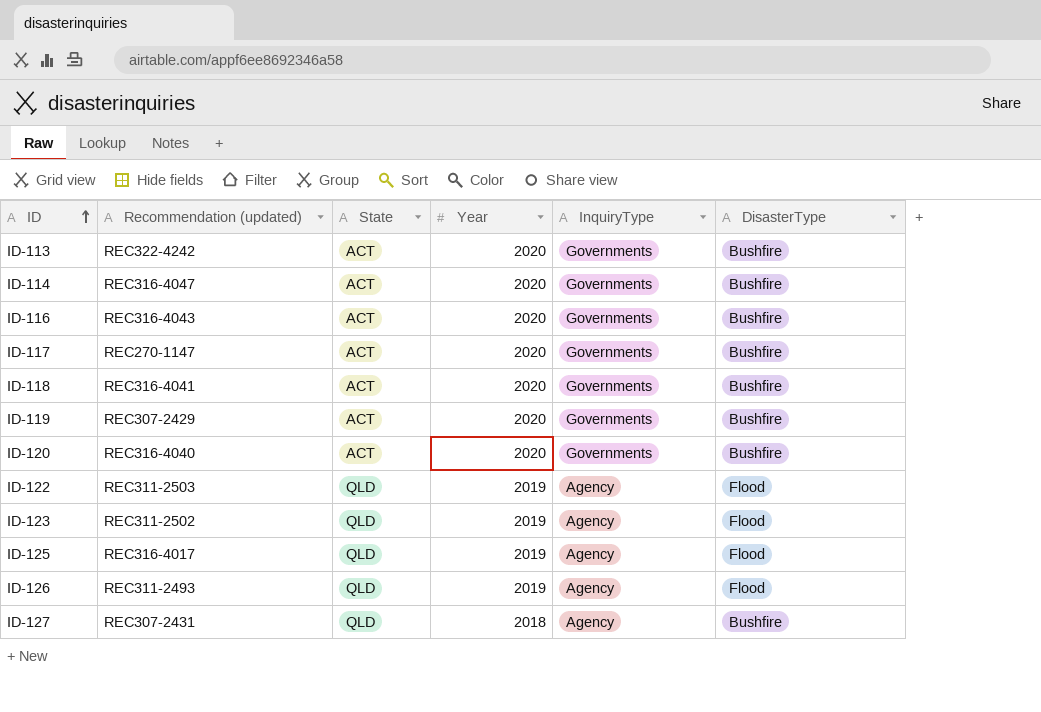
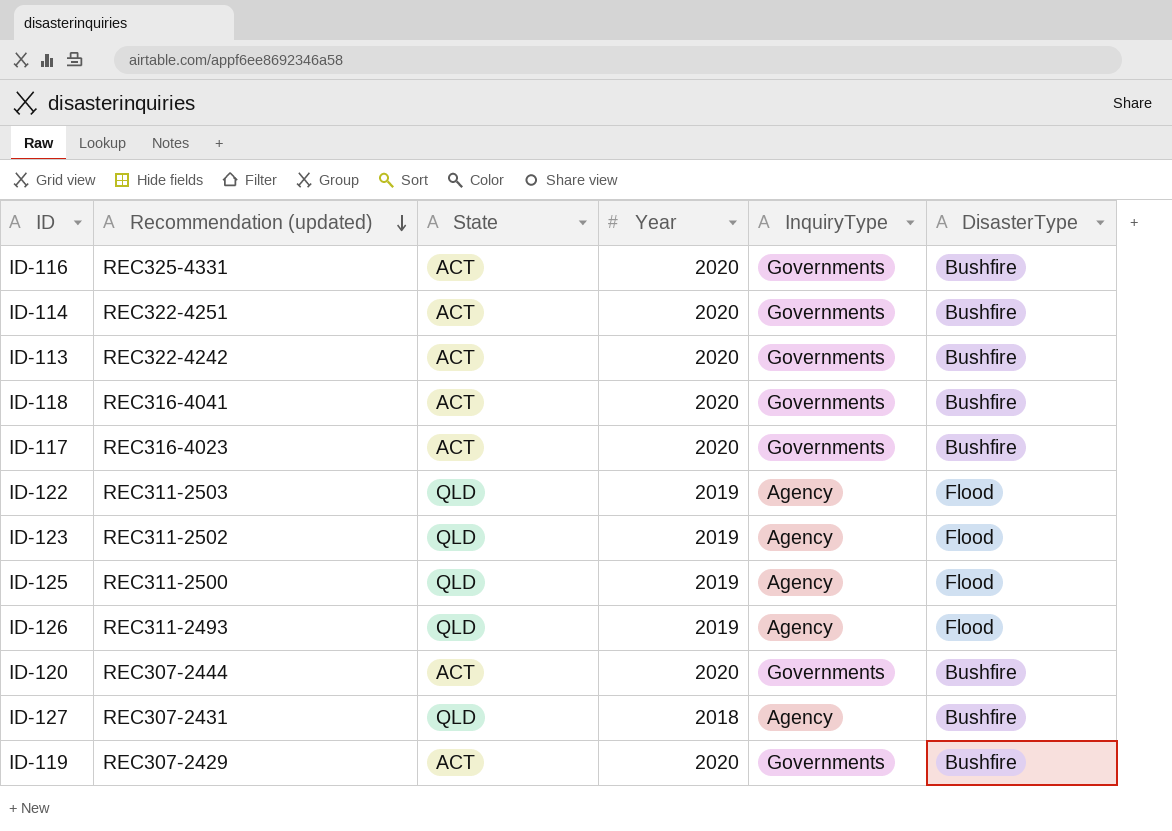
row order: ID ascending -> Recommendation (updated) descending
ID-116 | Recommendation (updated): REC316-4043 -> REC325-4331
ID-114 | Recommendation (updated): REC316-4047 -> REC322-4251
ID-117 | Recommendation (updated): REC270-1147 -> REC316-4023
ID-125 | Recommendation (updated): REC316-4017 -> REC311-2500
ID-120 | Recommendation (updated): REC316-4040 -> REC307-2444

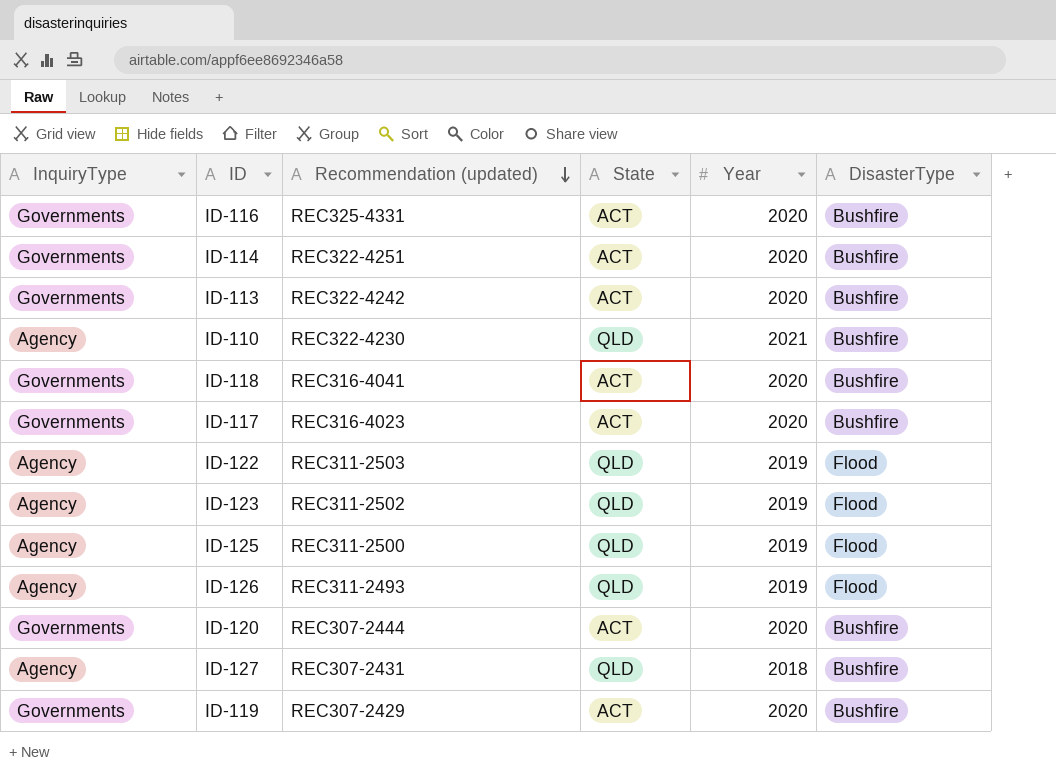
column InquiryType | position: 5 -> 1
row ID-110: none -> Agency | REC322-4230 | QLD | 2021 | Bushfire

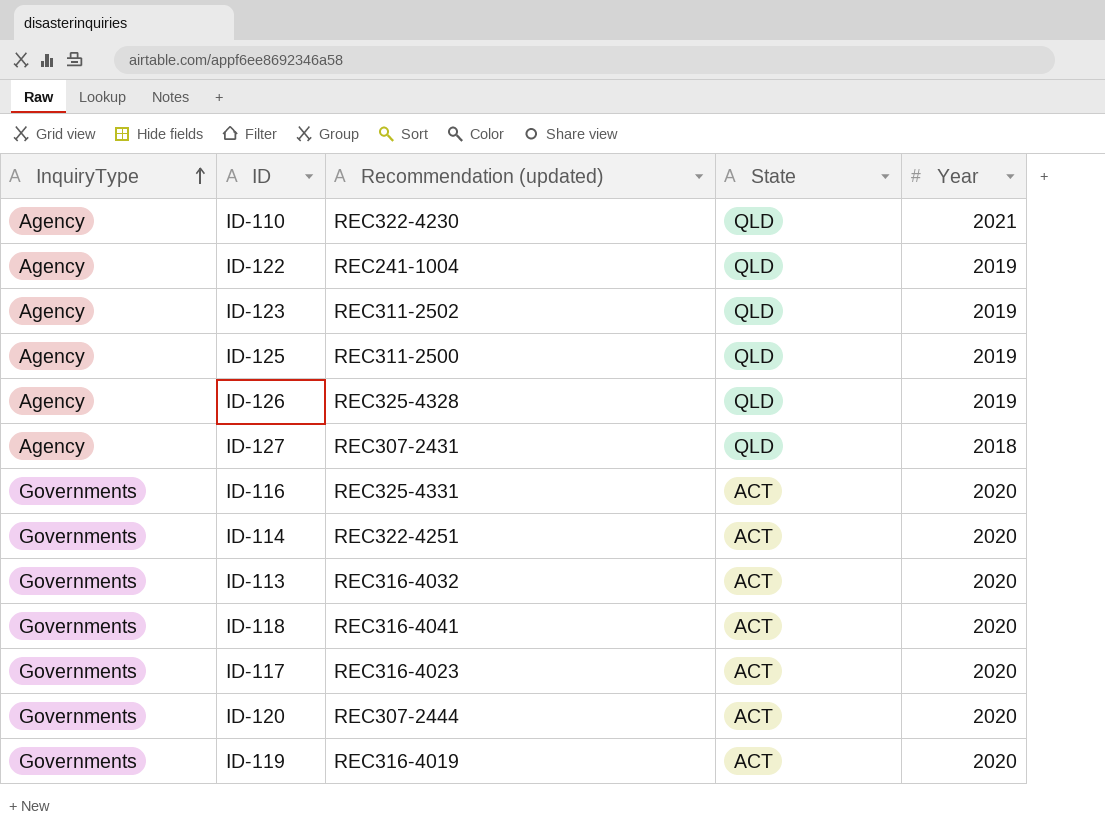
row order: Recommendation (updated) descending -> InquiryType ascending
column DisasterType | position: 6 -> none
ID-122 | Recommendation (updated): REC311-2503 -> REC241-1004
ID-126 | Recommendation (updated): REC311-2493 -> REC325-4328
ID-113 | Recommendation (updated): REC322-4242 -> REC316-4032
ID-119 | Recommendation (updated): REC307-2429 -> REC316-4019

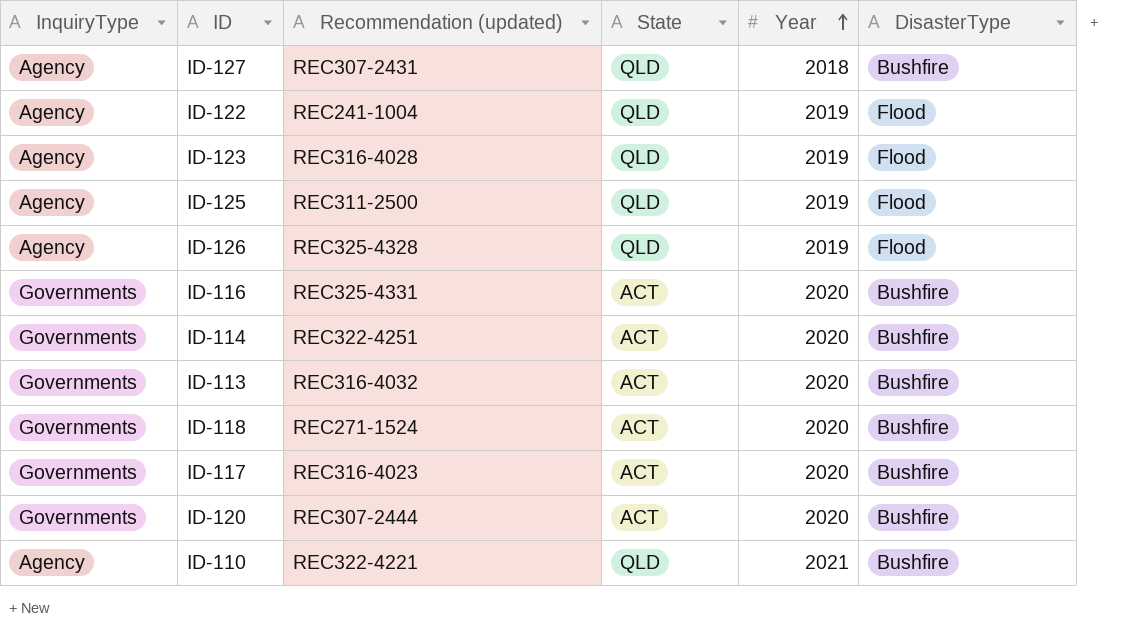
row order: InquiryType ascending -> Year ascending
column DisasterType | position: none -> 6
row ID-119: Governments | REC316-4019 | ACT | 2020 -> none
ID-123 | Recommendation (updated): REC311-2502 -> REC316-4028
ID-118 | Recommendation (updated): REC316-4041 -> REC271-1524
ID-110 | Recommendation (updated): REC322-4230 -> REC322-4221

